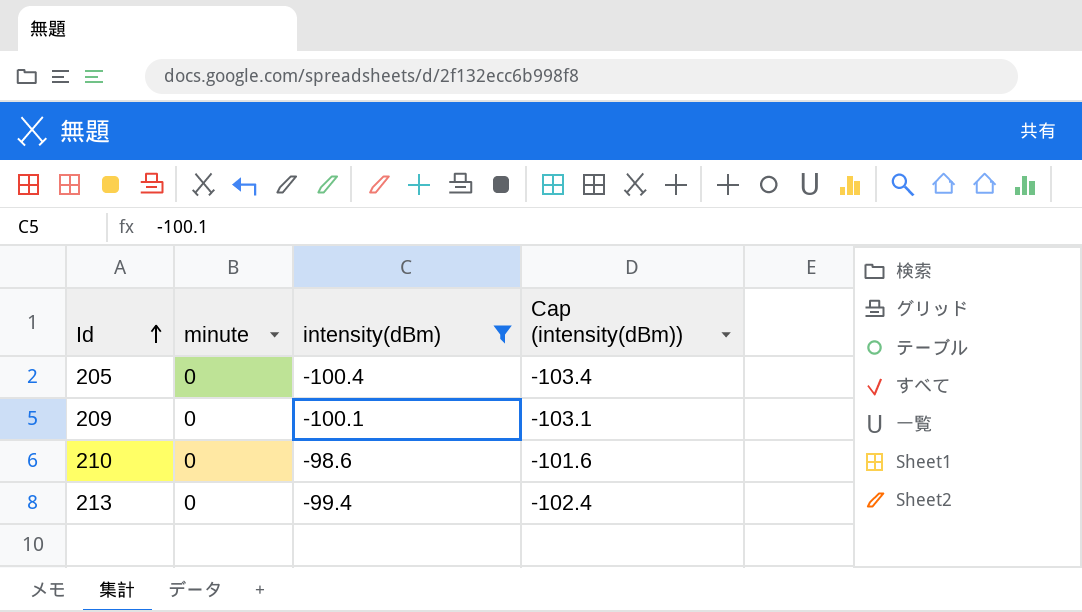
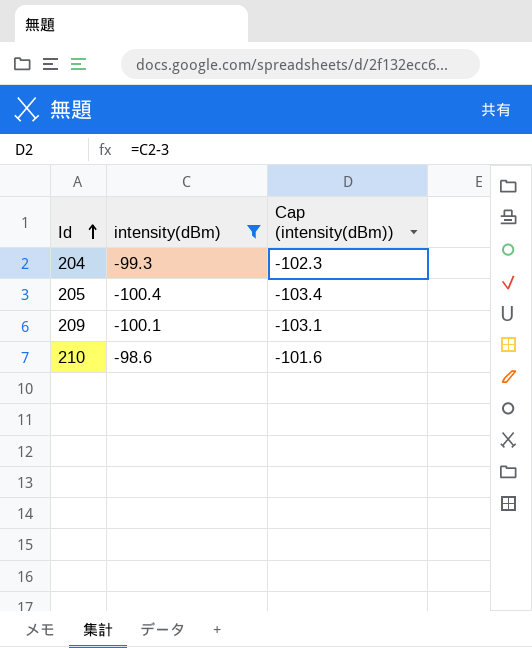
column minute | position: 2 -> none
row 213: 0 | -99.4 | -102.4 -> none
row 204: none -> -99.3 | -102.3

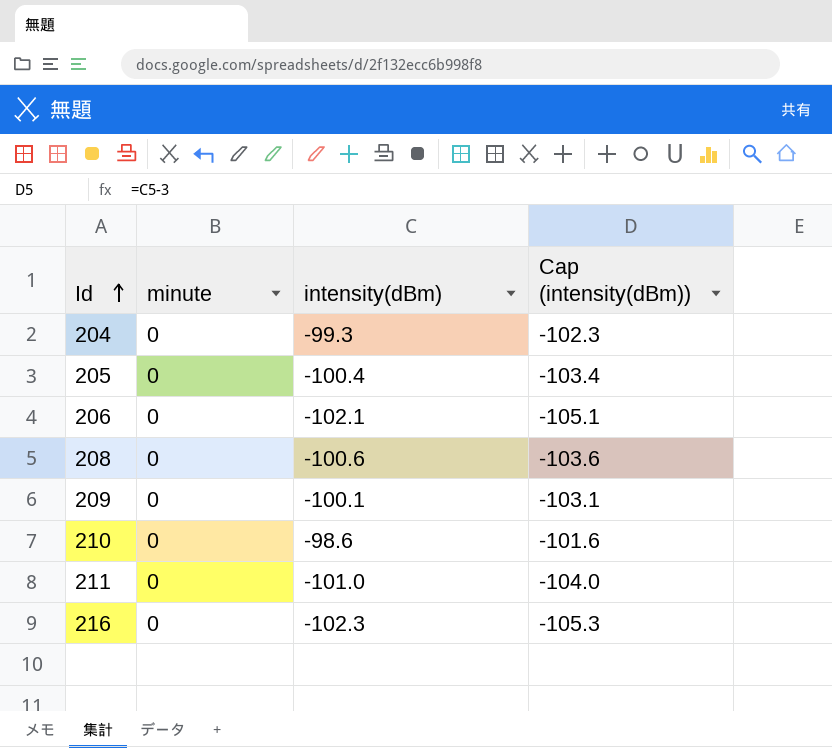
filter: intensity(dBm) >= -100.4 -> none
column minute | position: none -> 2

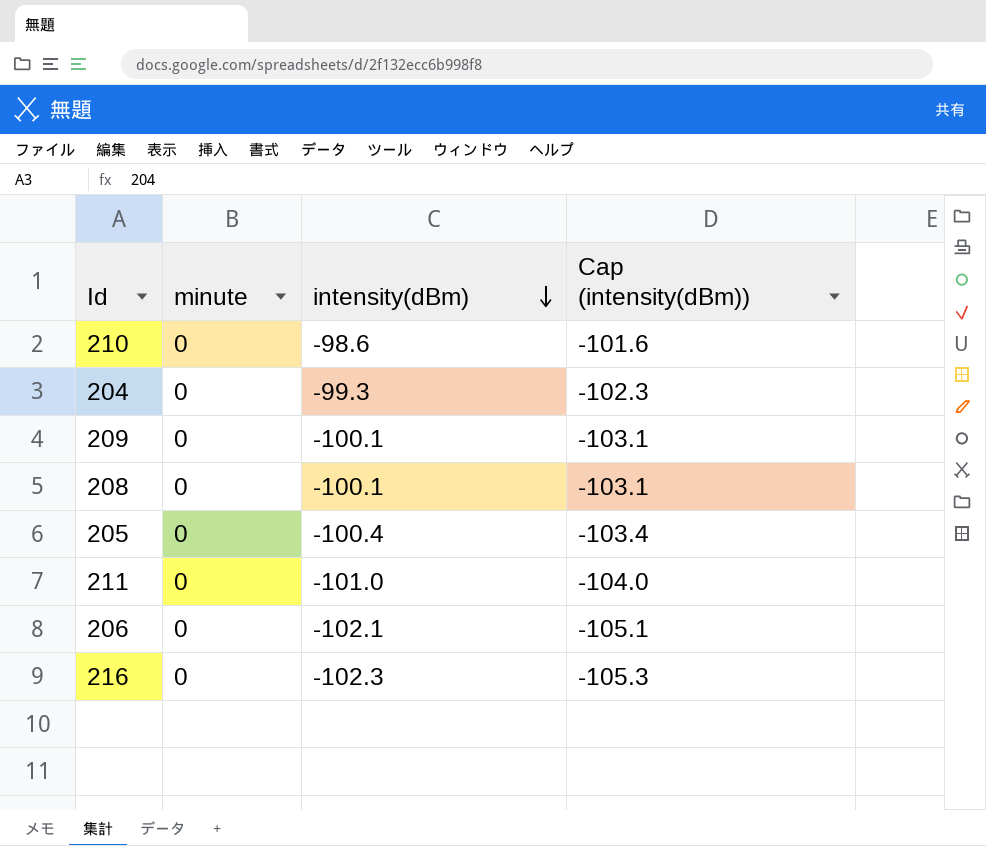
row order: Id ascending -> intensity(dBm) descending
208 | intensity(dBm): -100.6 -> -100.1
208 | Cap (intensity(dBm)): -103.6 -> -103.1

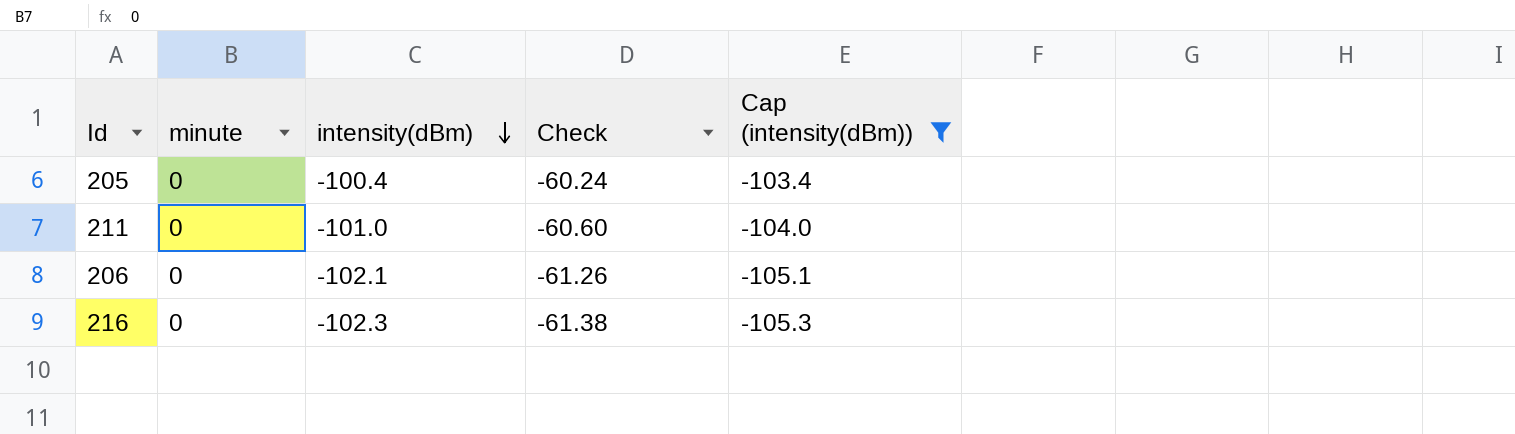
filter: none -> Cap (intensity(dBm)) <= -103.4
column Check | formula: none -> [intensity(dBm)] * 0.6

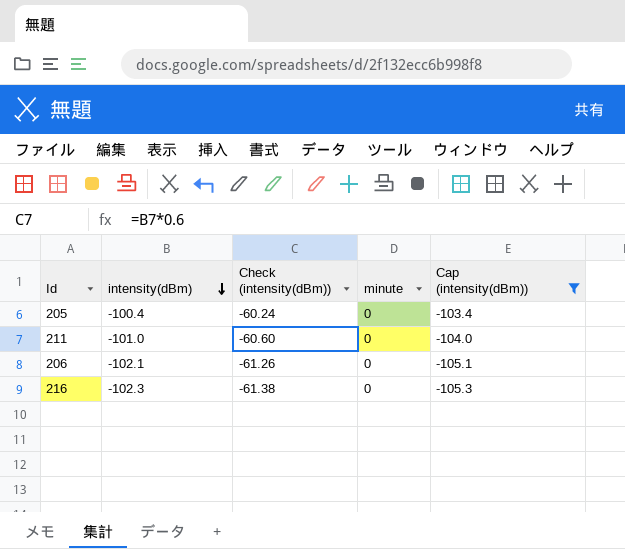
column name: Check -> Check (intensity(dBm))
column minute | position: 2 -> 4

